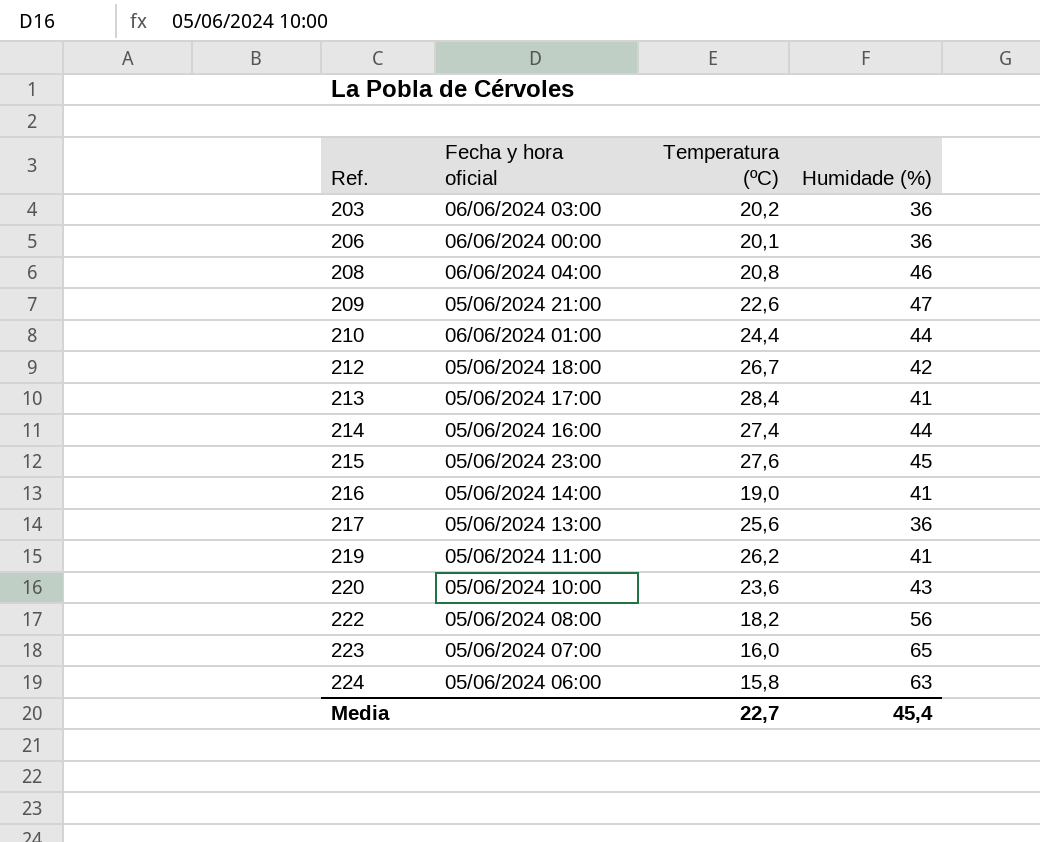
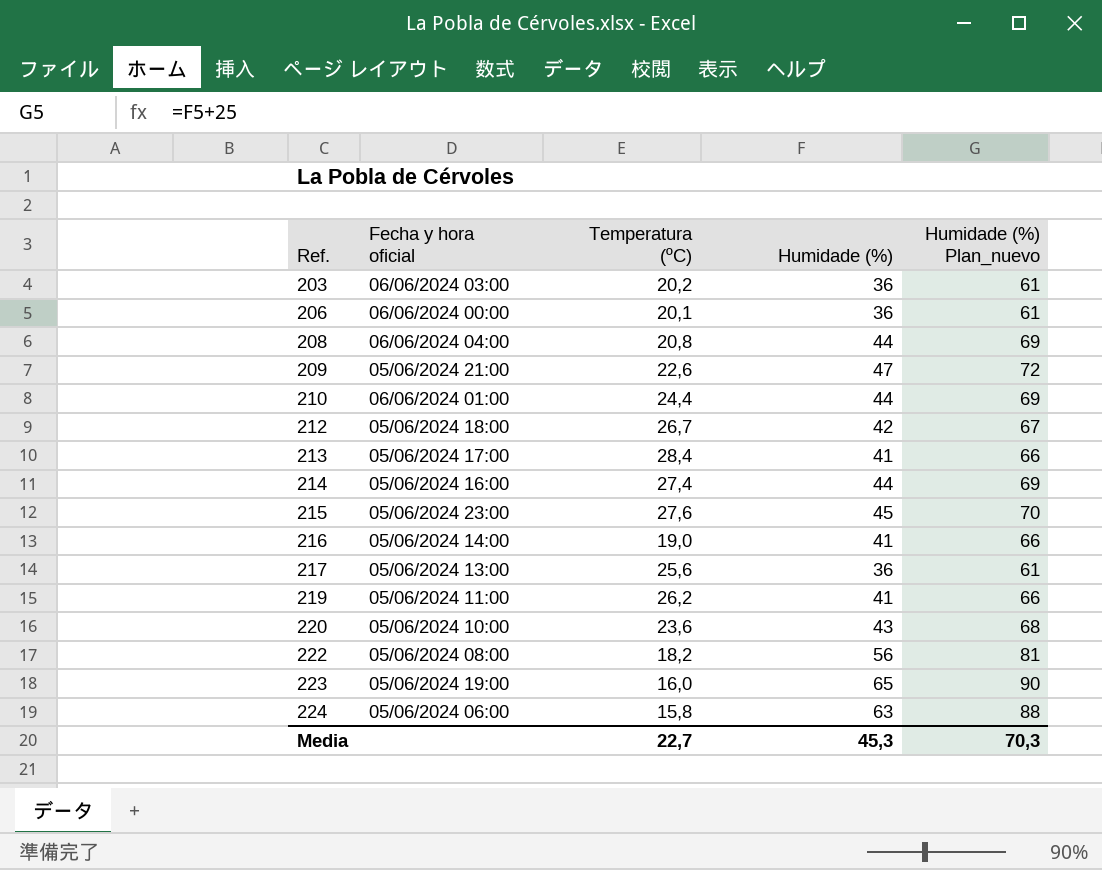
column Humidade (%) Plan_nuevo | formula: none -> [Humidade (%)] + 25
208 | Humidade (%): 46 -> 44
223 | Fecha y hora oficial: 05/06/2024 07:00 -> 05/06/2024 19:00
Media | Humidade (%): 45,4 -> 45,3

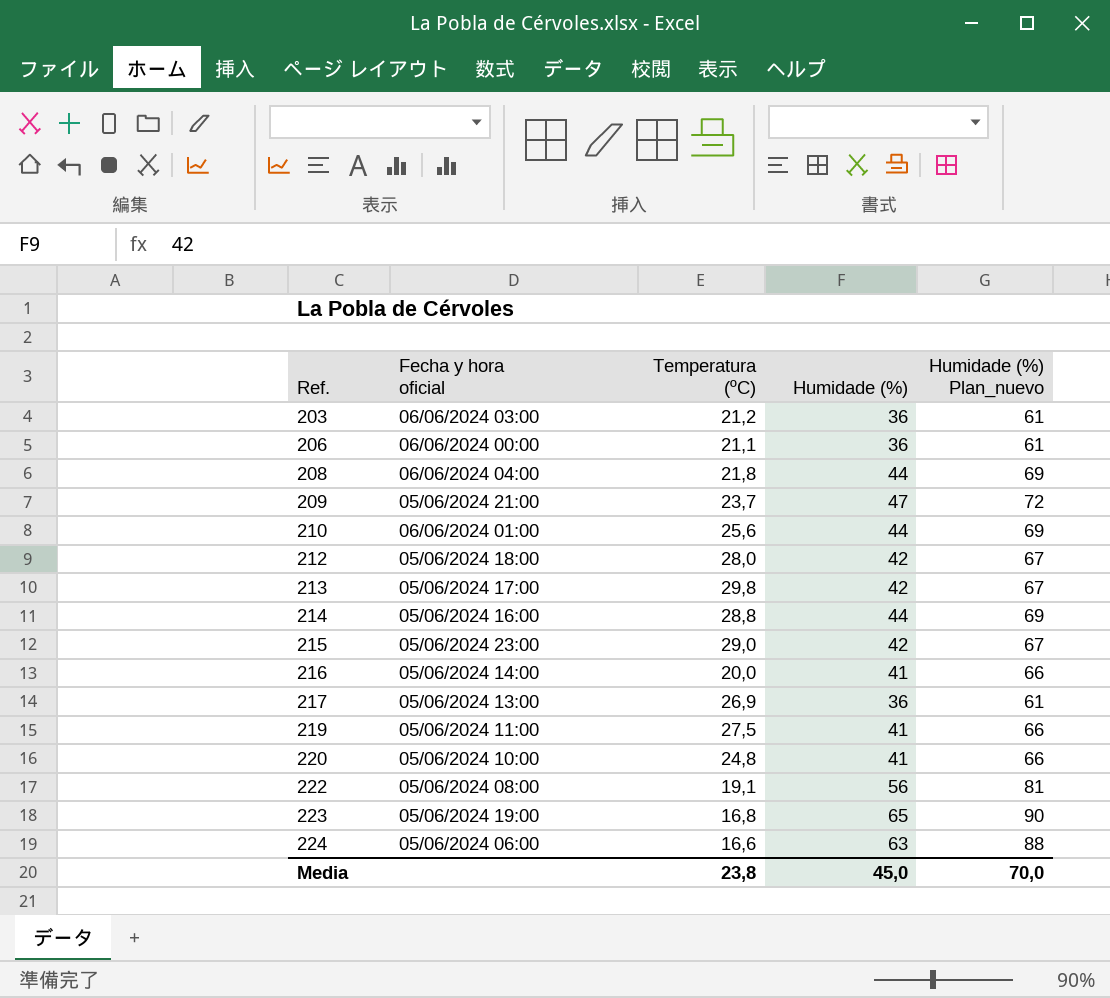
203 | Temperatura (ºC): 20,2 -> 21,2
206 | Temperatura (ºC): 20,1 -> 21,1
208 | Temperatura (ºC): 20,8 -> 21,8
209 | Temperatura (ºC): 22,6 -> 23,7
210 | Temperatura (ºC): 24,4 -> 25,6
212 | Temperatura (ºC): 26,7 -> 28,0
213 | Temperatura (ºC): 28,4 -> 29,8
213 | Humidade (%): 41 -> 42
213 | Humidade (%) Plan_nuevo: 66 -> 67
214 | Temperatura (ºC): 27,4 -> 28,8
215 | Temperatura (ºC): 27,6 -> 29,0
215 | Humidade (%): 45 -> 42
215 | Humidade (%) Plan_nuevo: 70 -> 67
216 | Temperatura (ºC): 19,0 -> 20,0
217 | Temperatura (ºC): 25,6 -> 26,9
219 | Temperatura (ºC): 26,2 -> 27,5
220 | Temperatura (ºC): 23,6 -> 24,8
220 | Humidade (%): 43 -> 41
220 | Humidade (%) Plan_nuevo: 68 -> 66
222 | Temperatura (ºC): 18,2 -> 19,1
223 | Temperatura (ºC): 16,0 -> 16,8
224 | Temperatura (ºC): 15,8 -> 16,6
Media | Temperatura (ºC): 22,7 -> 23,8
Media | Humidade (%): 45,3 -> 45,0
Media | Humidade (%) Plan_nuevo: 70,3 -> 70,0

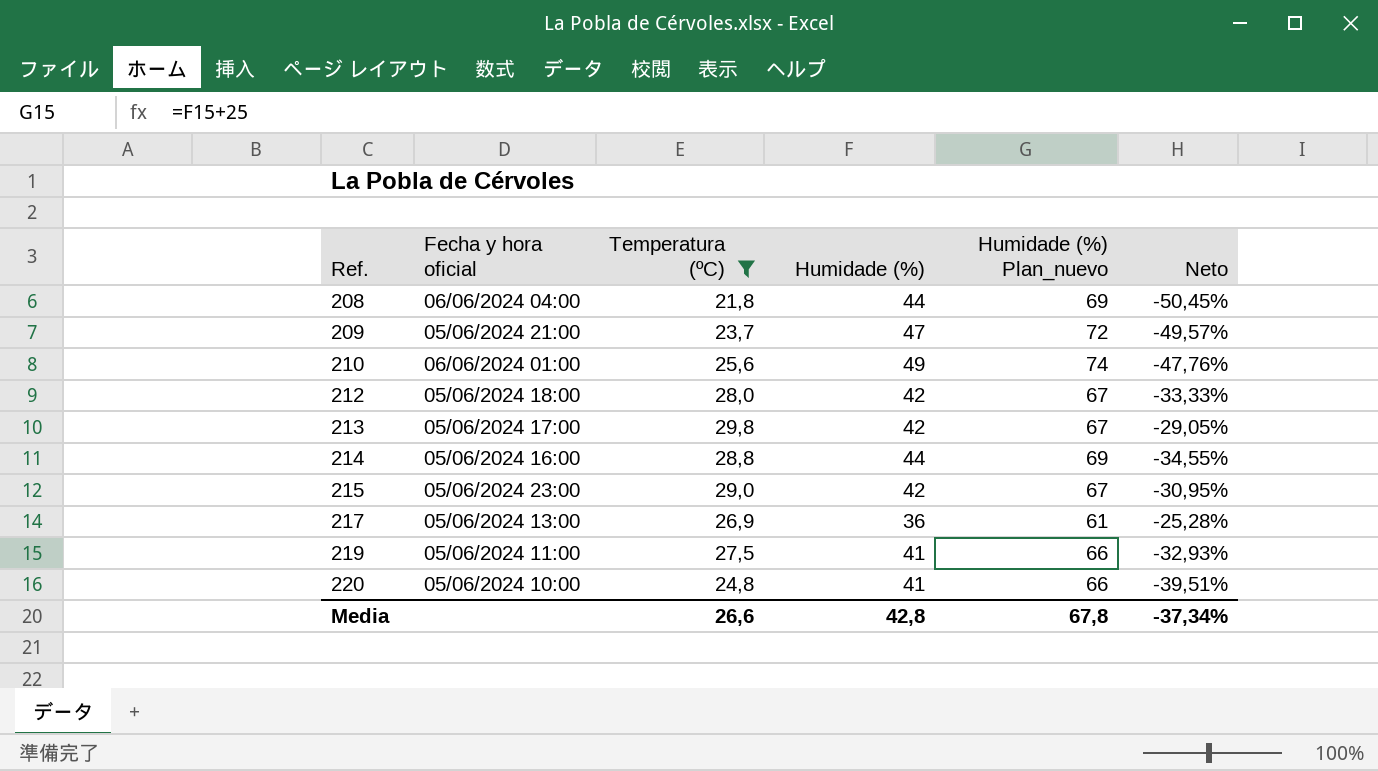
filter: none -> Temperatura (ºC) >= 21,8
column Neto | formula: none -> ([Temperatura (ºC)] - [Humidade (%)]) / [Humidade (%)]
210 | Humidade (%): 44 -> 49
210 | Humidade (%) Plan_nuevo: 69 -> 74
Media | Temperatura (ºC): 23,8 -> 26,6
Media | Humidade (%): 45,0 -> 42,8
Media | Humidade (%) Plan_nuevo: 70,0 -> 67,8

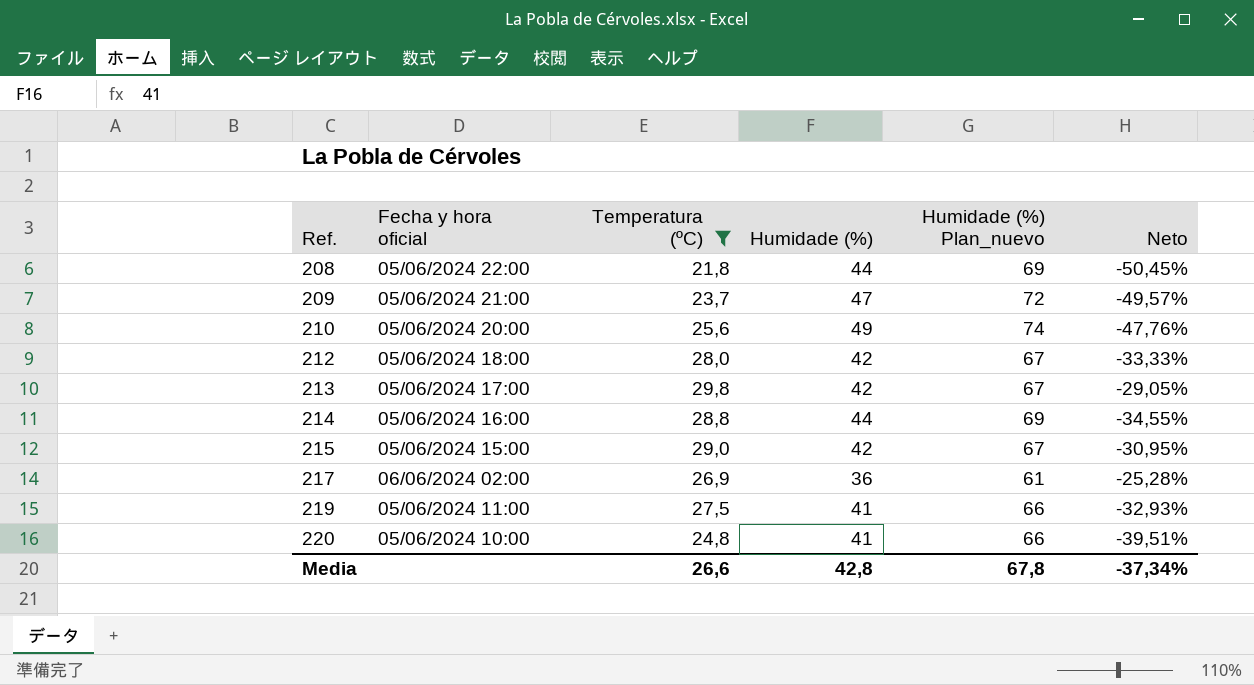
208 | Fecha y hora oficial: 06/06/2024 04:00 -> 05/06/2024 22:00
210 | Fecha y hora oficial: 06/06/2024 01:00 -> 05/06/2024 20:00
215 | Fecha y hora oficial: 05/06/2024 23:00 -> 05/06/2024 15:00
217 | Fecha y hora oficial: 05/06/2024 13:00 -> 06/06/2024 02:00

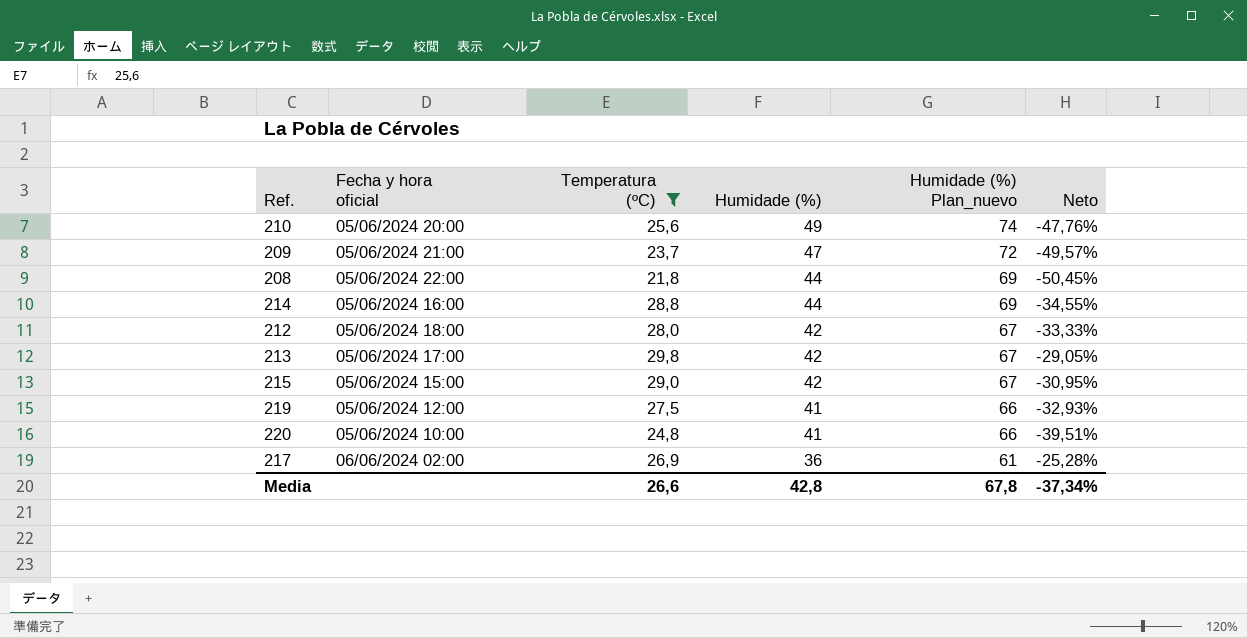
row order: Ref. ascending -> Humidade (%) descending
219 | Fecha y hora oficial: 05/06/2024 11:00 -> 05/06/2024 12:00

